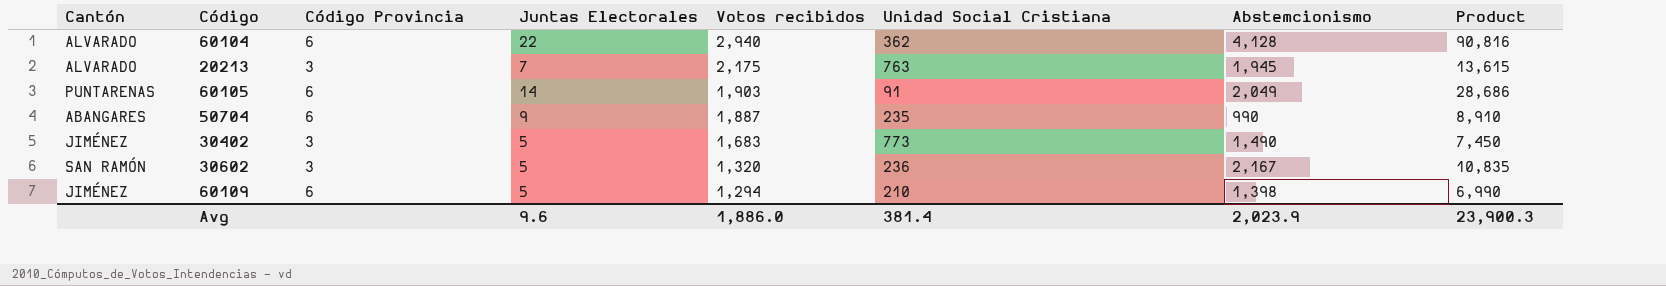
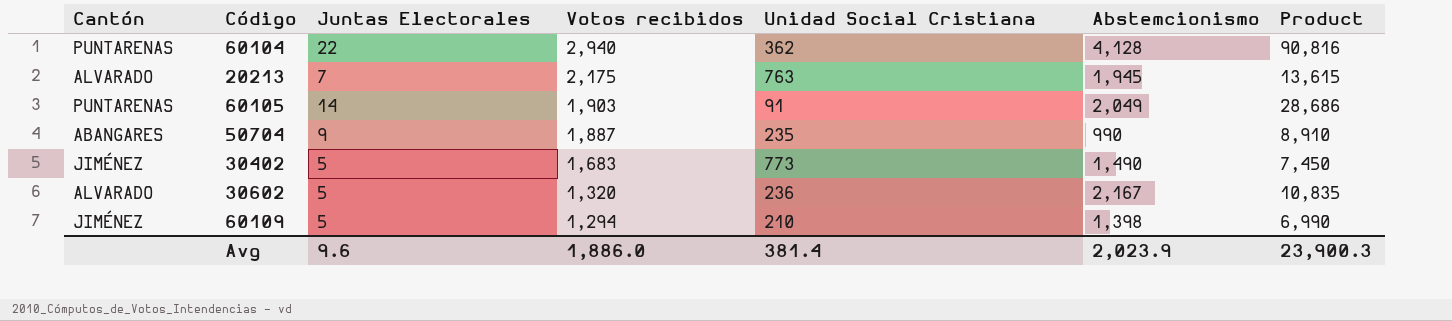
column Código Provincia | position: 3 -> none
60104 | Cantón: ALVARADO -> PUNTARENAS
30602 | Cantón: SAN RAMÓN -> ALVARADO

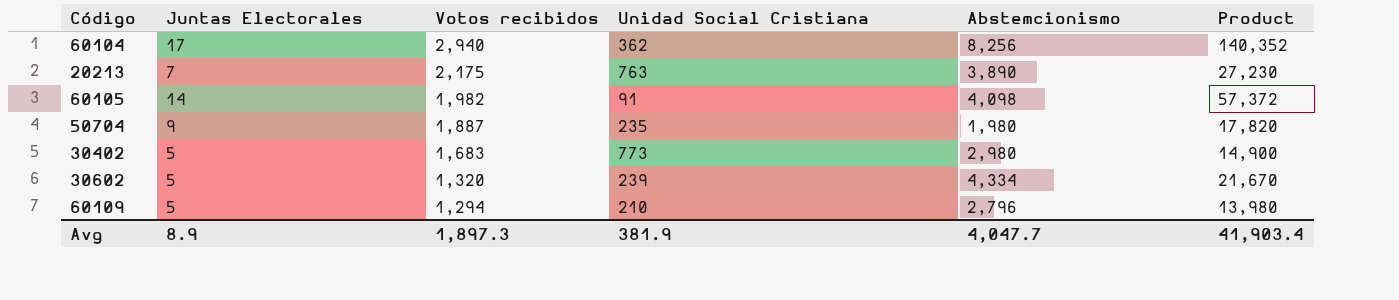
column Cantón | position: 1 -> none
60104 | Juntas Electorales: 22 -> 17
60104 | Abstemcionismo: 4,128 -> 8,256
60104 | Product: 90,816 -> 140,352
20213 | Abstemcionismo: 1,945 -> 3,890
20213 | Product: 13,615 -> 27,230
60105 | Votos recibidos: 1,903 -> 1,982
60105 | Abstemcionismo: 2,049 -> 4,098
60105 | Product: 28,686 -> 57,372
50704 | Abstemcionismo: 990 -> 1,980
50704 | Product: 8,910 -> 17,820
30402 | Abstemcionismo: 1,490 -> 2,980
30402 | Product: 7,450 -> 14,900
30602 | Unidad Social Cristiana: 236 -> 239
30602 | Abstemcionismo: 2,167 -> 4,334
30602 | Product: 10,835 -> 21,670
60109 | Abstemcionismo: 1,398 -> 2,796
60109 | Product: 6,990 -> 13,980
Avg | Juntas Electorales: 9.6 -> 8.9
Avg | Votos recibidos: 1,886.0 -> 1,897.3
Avg | Unidad Social Cristiana: 381.4 -> 381.9
Avg | Abstemcionismo: 2,023.9 -> 4,047.7
Avg | Product: 23,900.3 -> 41,903.4

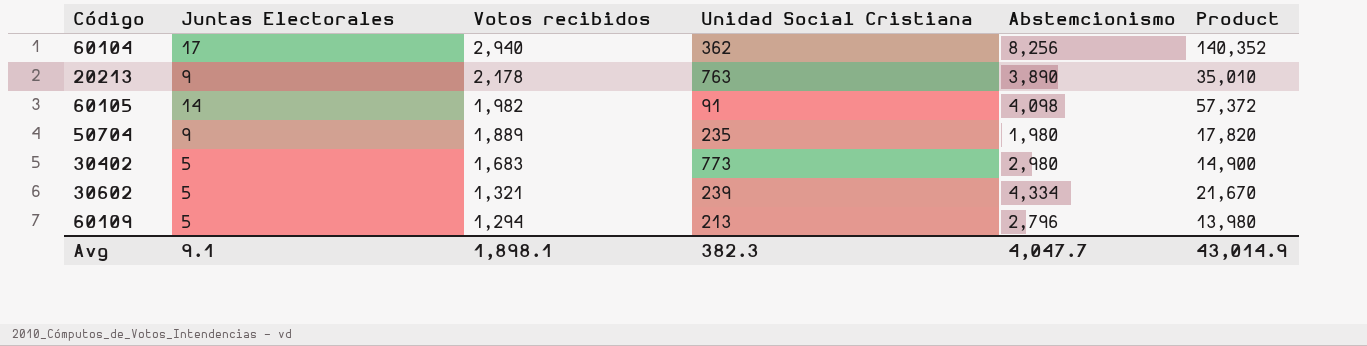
20213 | Juntas Electorales: 7 -> 9
20213 | Votos recibidos: 2,175 -> 2,178
20213 | Product: 27,230 -> 35,010
50704 | Votos recibidos: 1,887 -> 1,889
30602 | Votos recibidos: 1,320 -> 1,321
60109 | Unidad Social Cristiana: 210 -> 213
Avg | Juntas Electorales: 8.9 -> 9.1
Avg | Votos recibidos: 1,897.3 -> 1,898.1
Avg | Unidad Social Cristiana: 381.9 -> 382.3
Avg | Product: 41,903.4 -> 43,014.9

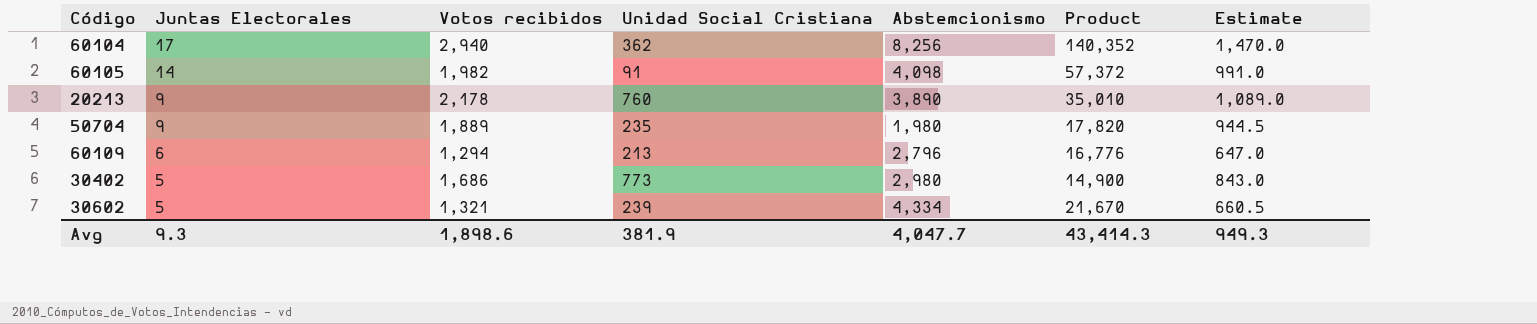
row order: Votos recibidos descending -> Juntas Electorales descending
column Estimate | formula: none -> [Votos recibidos] * 0.5
20213 | Unidad Social Cristiana: 763 -> 760
60109 | Juntas Electorales: 5 -> 6
60109 | Product: 13,980 -> 16,776
30402 | Votos recibidos: 1,683 -> 1,686
Avg | Juntas Electorales: 9.1 -> 9.3
Avg | Votos recibidos: 1,898.1 -> 1,898.6
Avg | Unidad Social Cristiana: 382.3 -> 381.9
Avg | Product: 43,014.9 -> 43,414.3

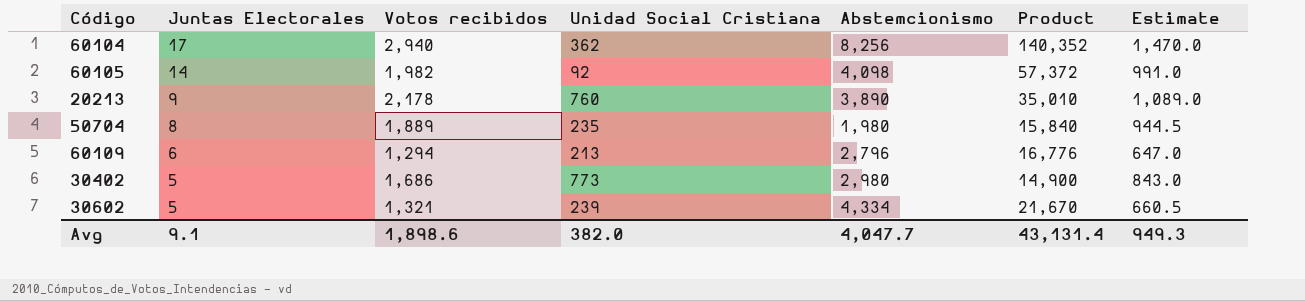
60105 | Unidad Social Cristiana: 91 -> 92
50704 | Juntas Electorales: 9 -> 8
50704 | Product: 17,820 -> 15,840
Avg | Juntas Electorales: 9.3 -> 9.1
Avg | Unidad Social Cristiana: 381.9 -> 382.0
Avg | Product: 43,414.3 -> 43,131.4

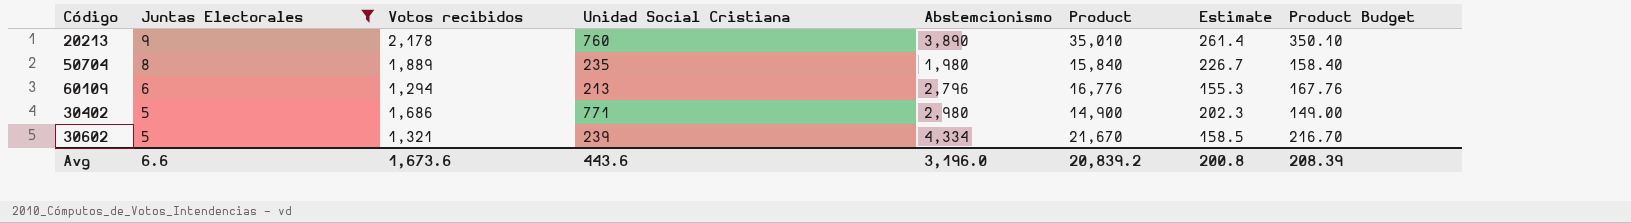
filter: none -> Juntas Electorales <= 9
column Estimate | formula: [Votos recibidos] * 0.5 -> [Votos recibidos] * 0.12
column Product Budget | formula: none -> [Product] * 0.01
30402 | Unidad Social Cristiana: 773 -> 771
Avg | Juntas Electorales: 9.1 -> 6.6
Avg | Votos recibidos: 1,898.6 -> 1,673.6
Avg | Unidad Social Cristiana: 382.0 -> 443.6
Avg | Abstemcionismo: 4,047.7 -> 3,196.0
Avg | Product: 43,131.4 -> 20,839.2
Avg | Estimate: 949.3 -> 200.8

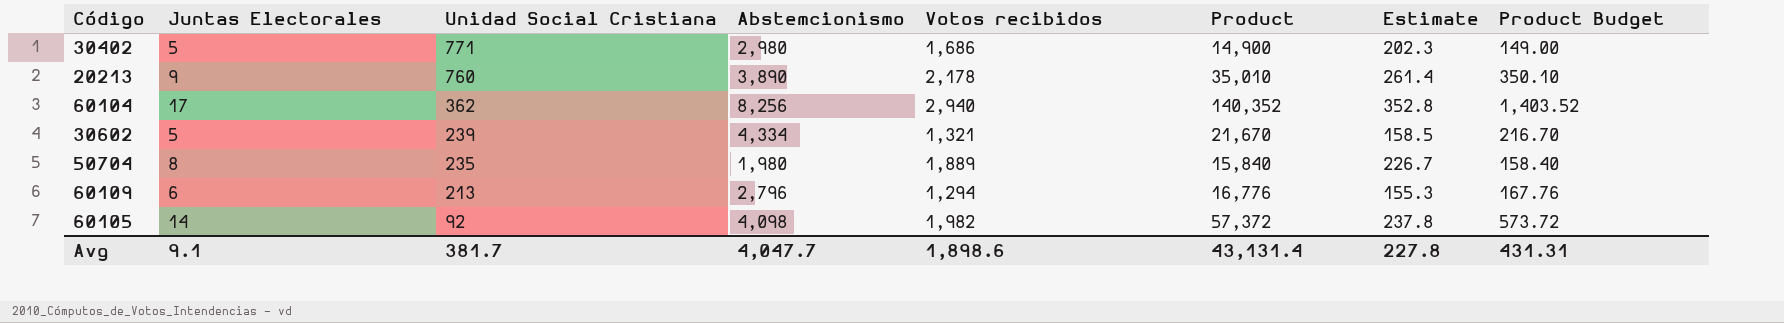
filter: Juntas Electorales <= 9 -> none
row order: Juntas Electorales descending -> Unidad Social Cristiana descending
column Votos recibidos | position: 3 -> 5
Avg | Juntas Electorales: 6.6 -> 9.1
Avg | Unidad Social Cristiana: 443.6 -> 381.7
Avg | Abstemcionismo: 3,196.0 -> 4,047.7
Avg | Votos recibidos: 1,673.6 -> 1,898.6
Avg | Product: 20,839.2 -> 43,131.4
Avg | Estimate: 200.8 -> 227.8
Avg | Product Budget: 208.39 -> 431.31

